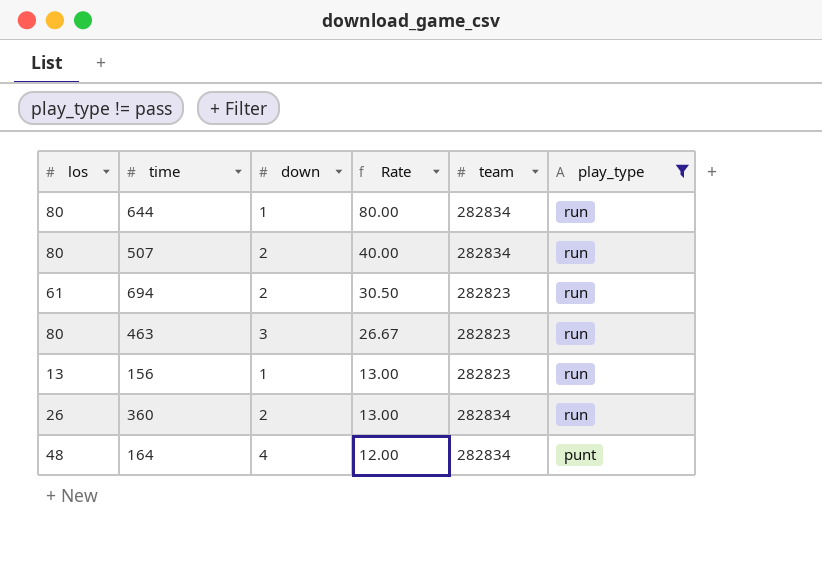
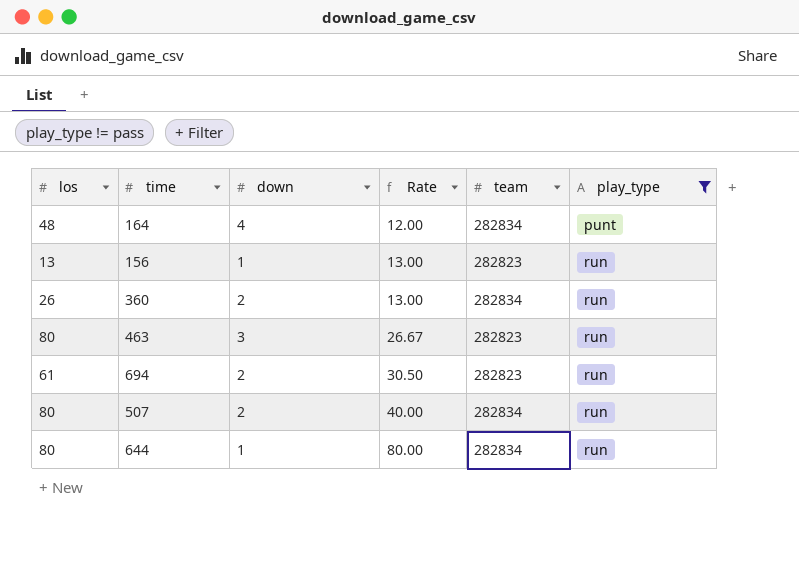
row order: Rate descending -> Rate ascending

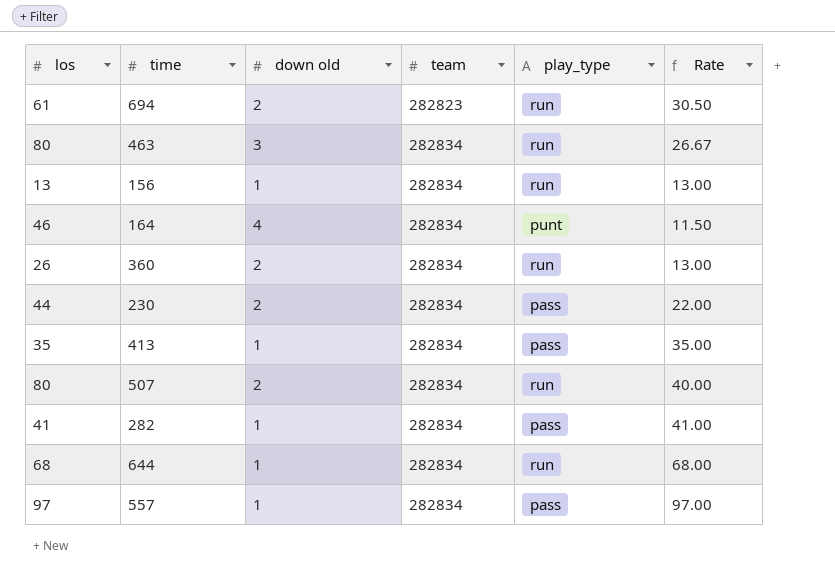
filter: play_type != pass -> none
row order: Rate ascending -> team ascending
column name: down -> down old
column Rate | position: 4 -> 6
463 | team: 282823 -> 282834
156 | team: 282823 -> 282834
164 | los: 48 -> 46
164 | Rate: 12.00 -> 11.50
644 | los: 80 -> 68
644 | Rate: 80.00 -> 68.00

